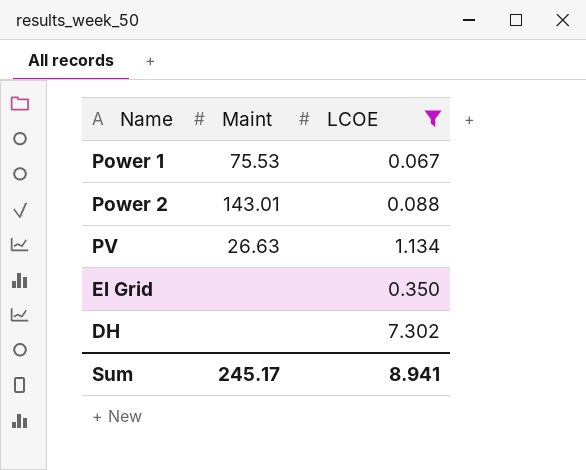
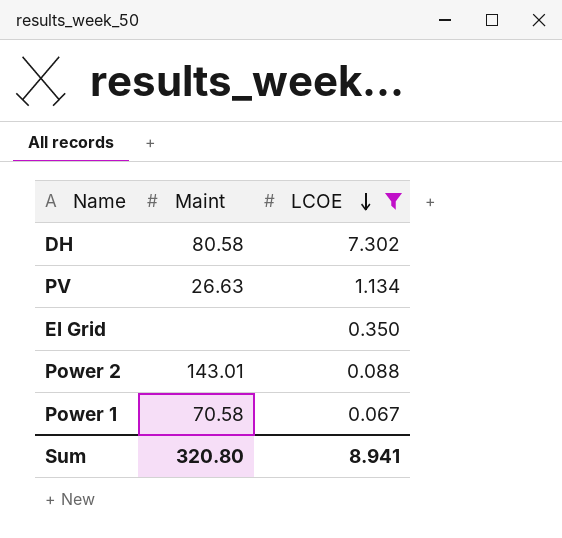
row order: none -> LCOE descending
DH | Maint: none -> 80.58
Power 1 | Maint: 75.53 -> 70.58
Sum | Maint: 245.17 -> 320.80

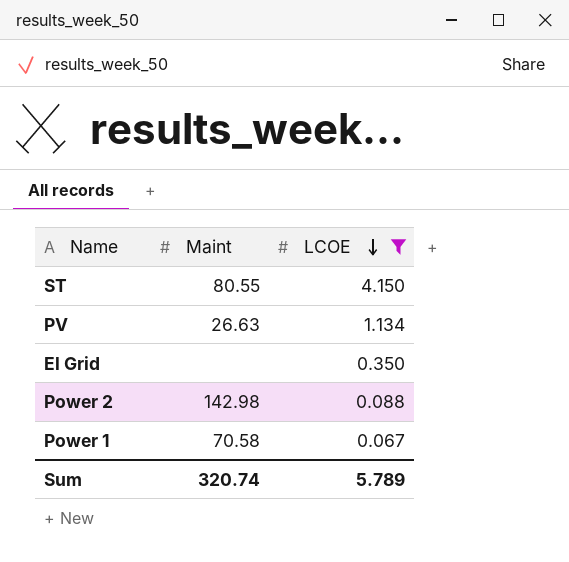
row DH: 80.58 | 7.302 -> none
row ST: none -> 80.55 | 4.150
Power 2 | Maint: 143.01 -> 142.98
Sum | Maint: 320.80 -> 320.74
Sum | LCOE: 8.941 -> 5.789

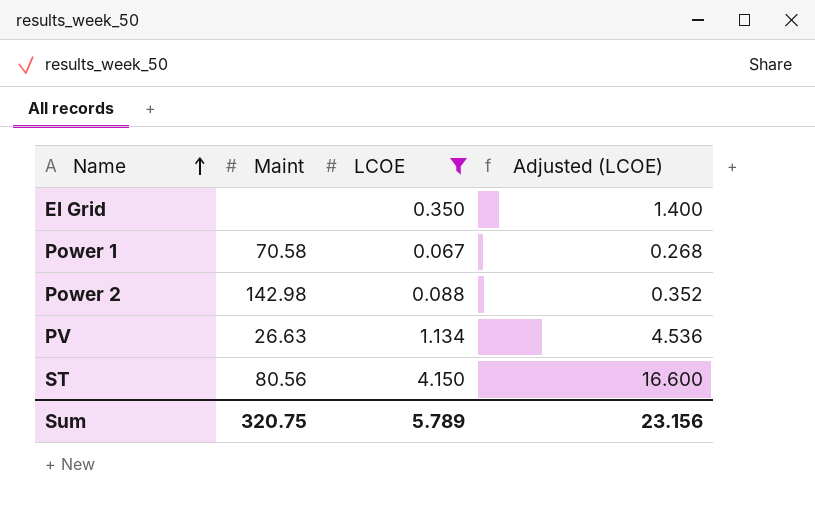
row order: LCOE descending -> Name ascending
column Adjusted (LCOE) | formula: none -> [LCOE] * 4
ST | Maint: 80.55 -> 80.56
Sum | Maint: 320.74 -> 320.75

